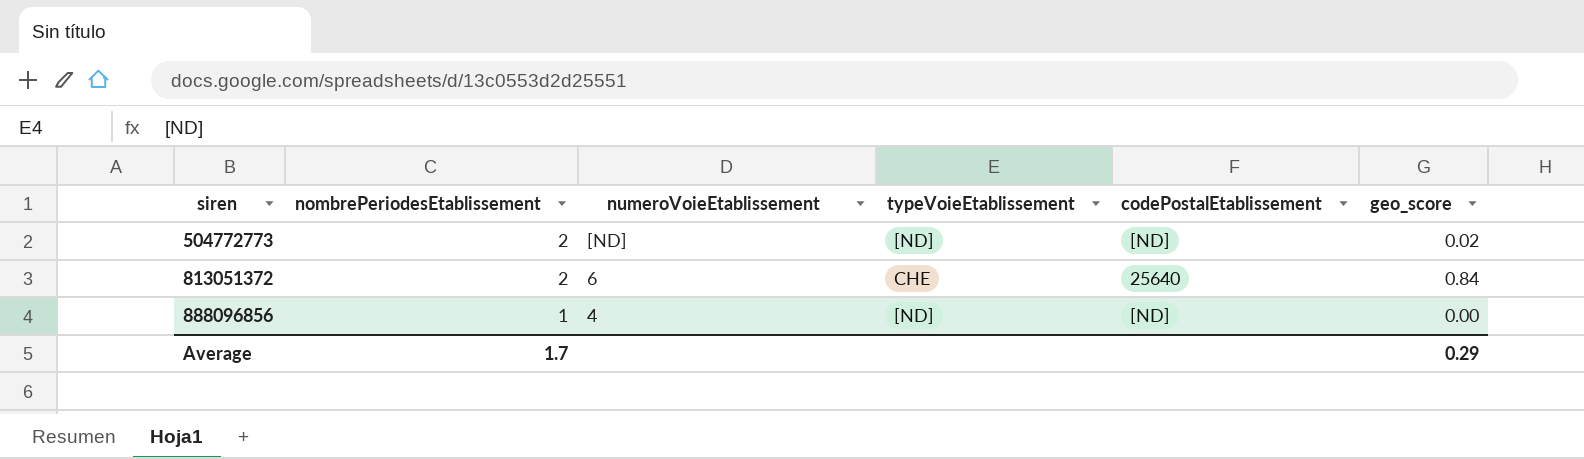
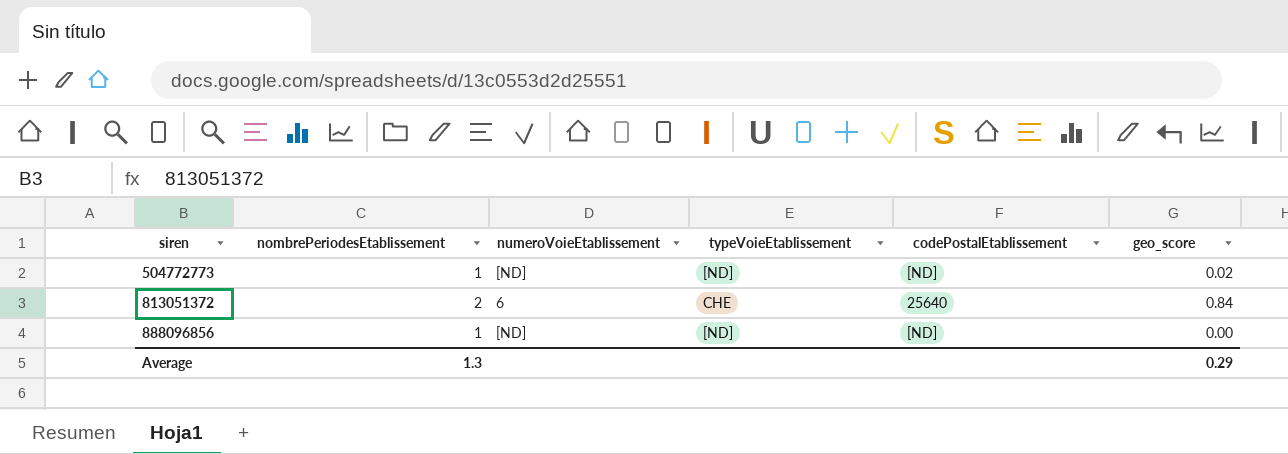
504772773 | nombrePeriodesEtablissement: 2 -> 1
888096856 | numeroVoieEtablissement: 4 -> [ND]
Average | nombrePeriodesEtablissement: 1.7 -> 1.3

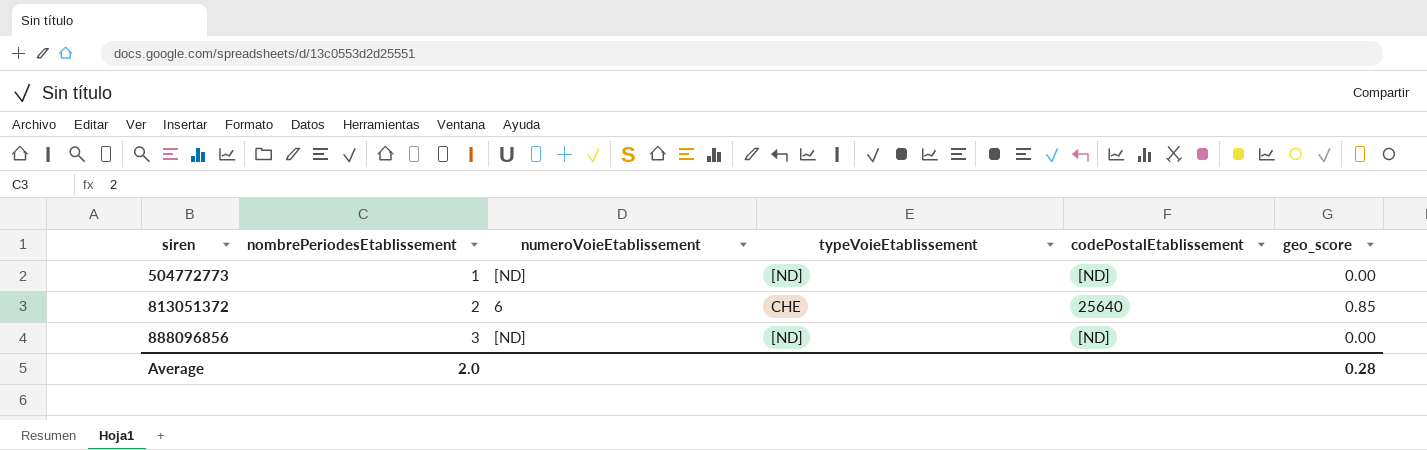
504772773 | geo_score: 0.02 -> 0.00
813051372 | geo_score: 0.84 -> 0.85
888096856 | nombrePeriodesEtablissement: 1 -> 3
Average | nombrePeriodesEtablissement: 1.3 -> 2.0
Average | geo_score: 0.29 -> 0.28

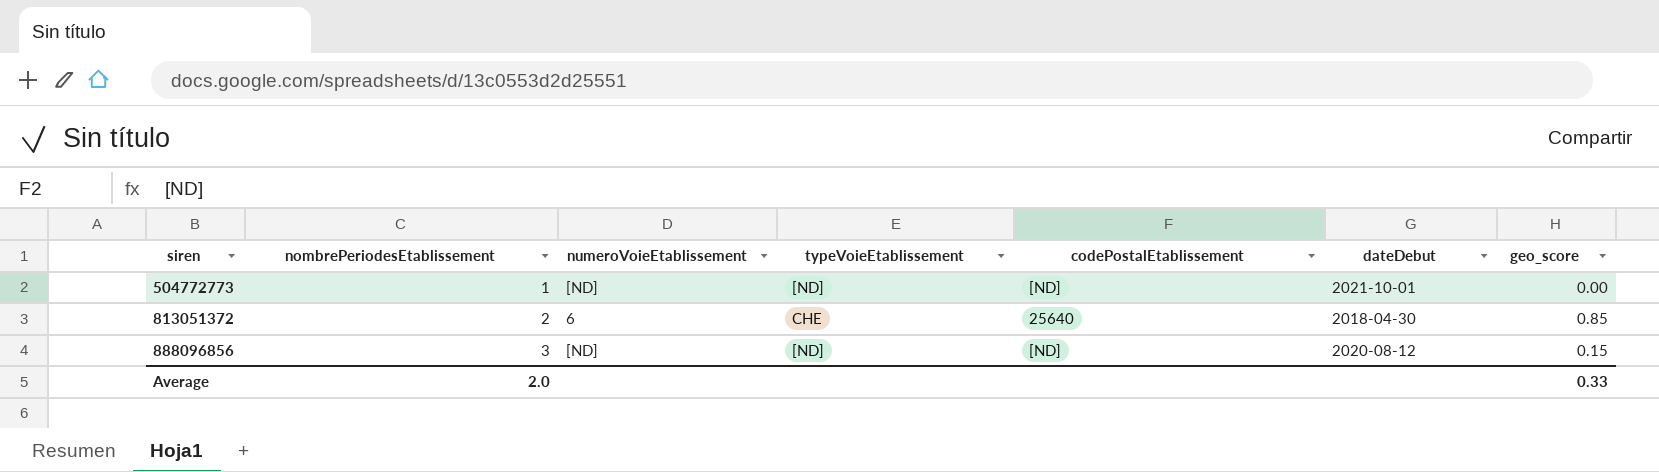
column dateDebut | position: none -> 6
888096856 | geo_score: 0.00 -> 0.15
Average | geo_score: 0.28 -> 0.33

